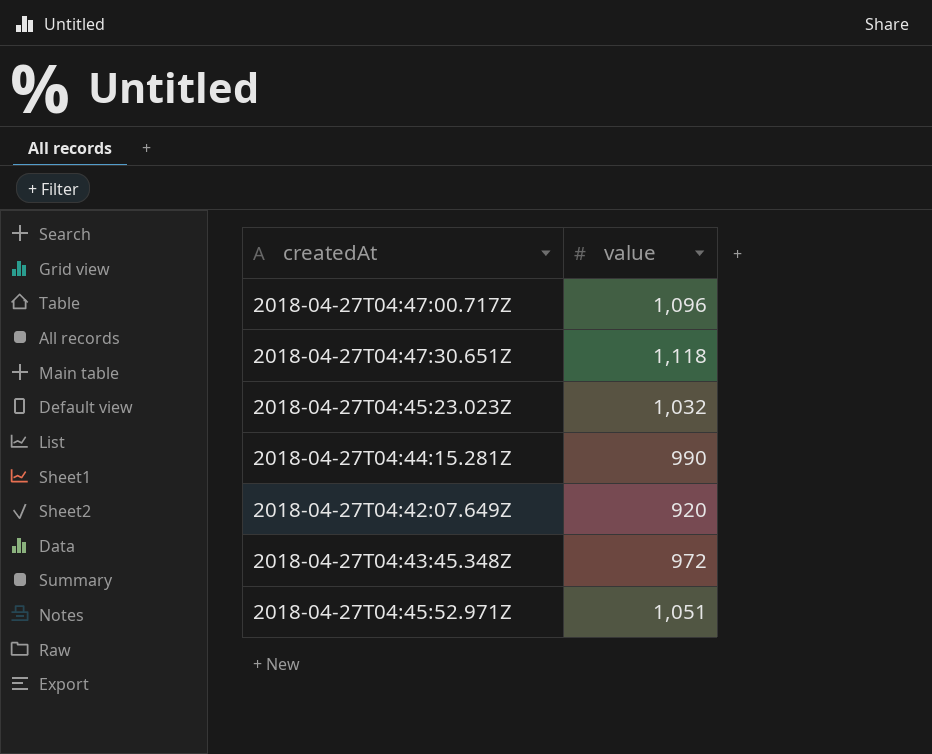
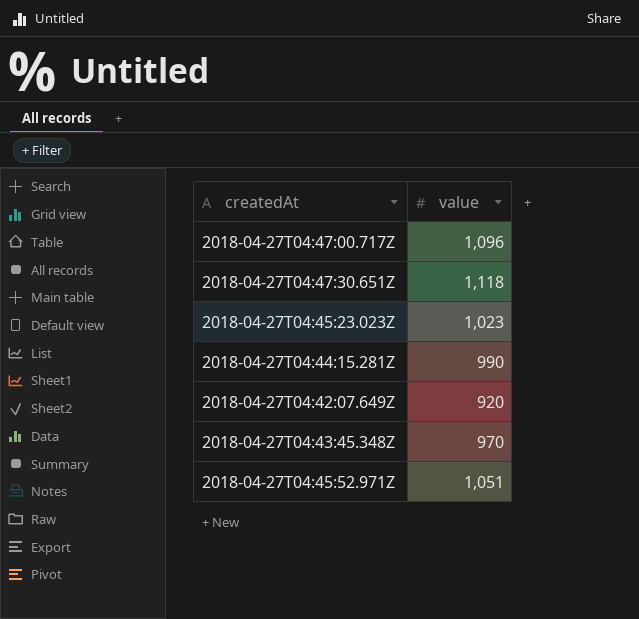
2018-04-27T04:45:23.023Z | value: 1,032 -> 1,023
2018-04-27T04:43:45.348Z | value: 972 -> 970

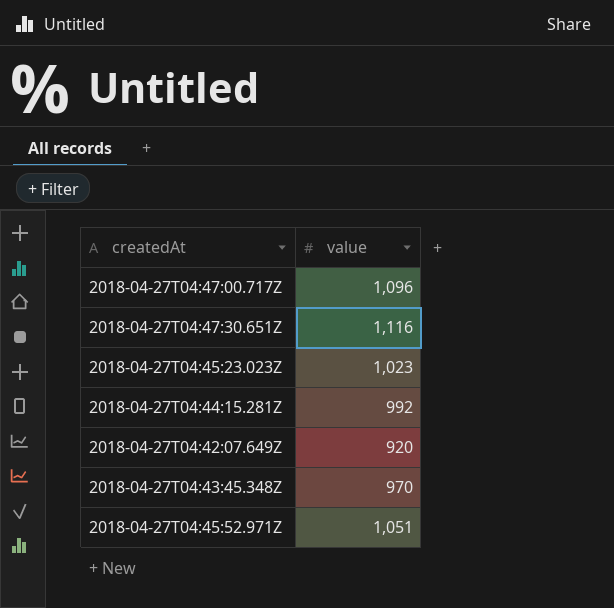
2018-04-27T04:47:30.651Z | value: 1,118 -> 1,116
2018-04-27T04:44:15.281Z | value: 990 -> 992

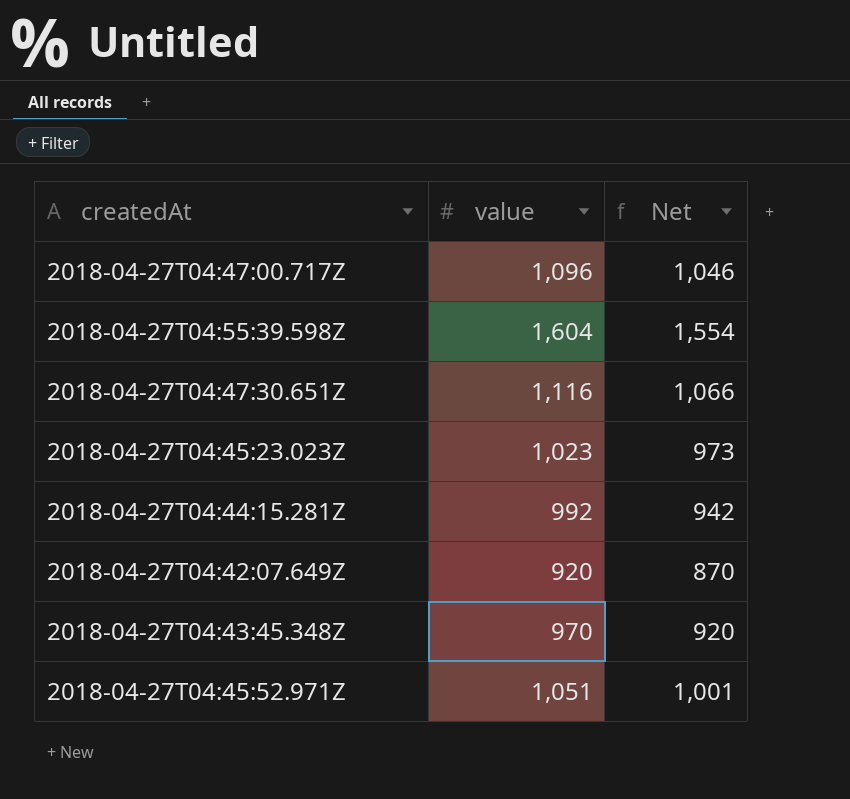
column Net | formula: none -> [value] - 50
row 2018-04-27T04:55:39.598Z: none -> 1,604 | 1,554

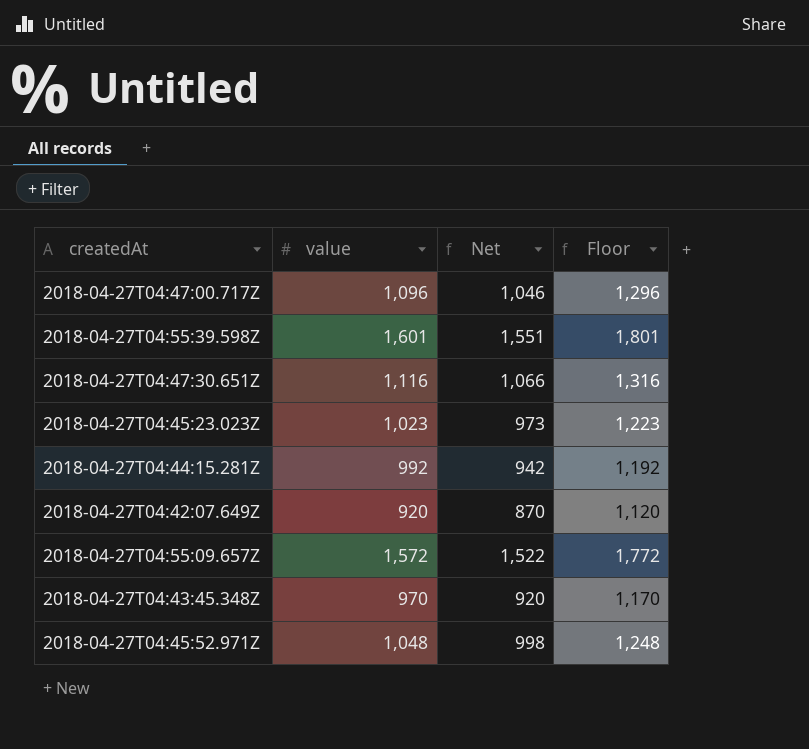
column Floor | formula: none -> [value] + 200
2018-04-27T04:55:39.598Z | value: 1,604 -> 1,601
2018-04-27T04:55:39.598Z | Net: 1,554 -> 1,551
row 2018-04-27T04:55:09.657Z: none -> 1,572 | 1,522 | 1,772
2018-04-27T04:45:52.971Z | value: 1,051 -> 1,048
2018-04-27T04:45:52.971Z | Net: 1,001 -> 998

